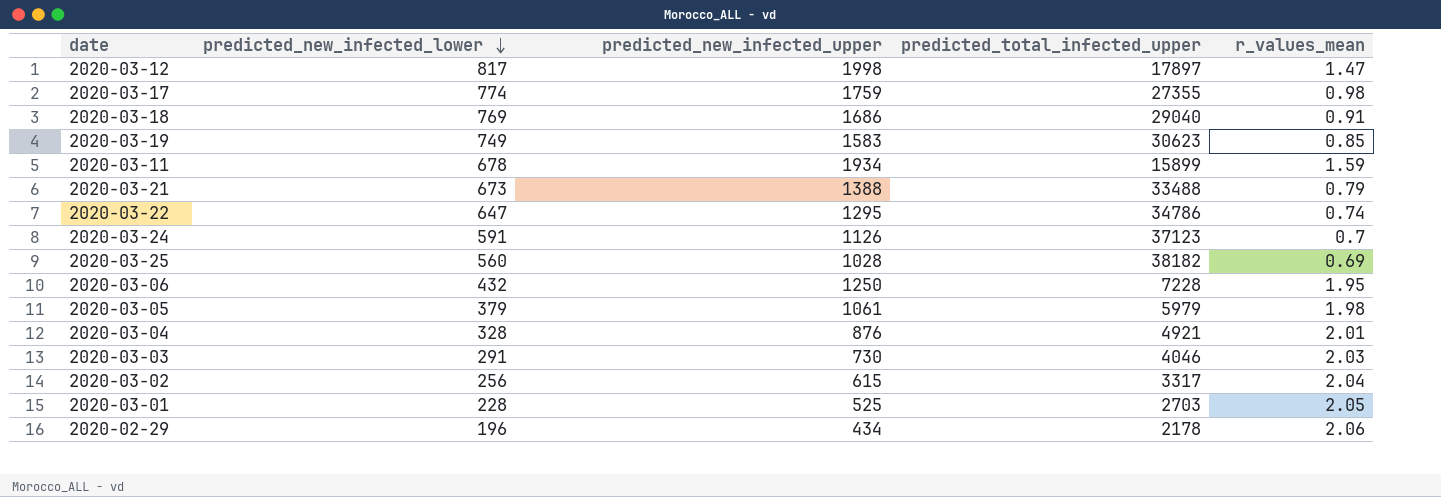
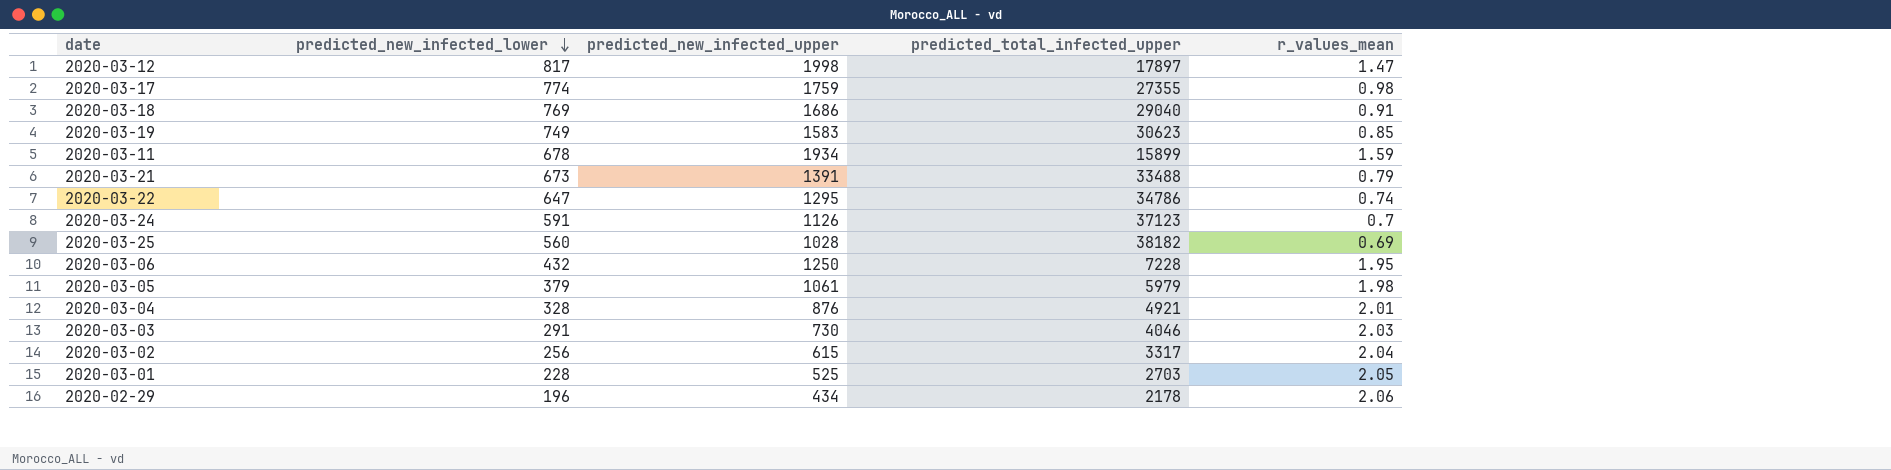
2020-03-21 | predicted_new_infected_upper: 1388 -> 1391

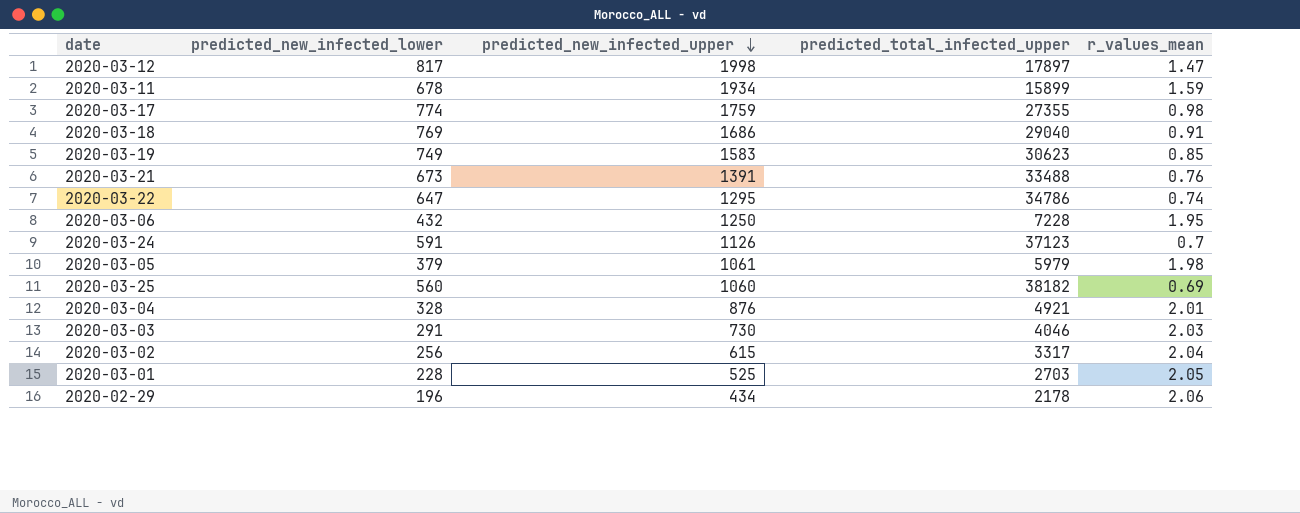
row order: predicted_new_infected_lower descending -> predicted_new_infected_upper descending
2020-03-21 | r_values_mean: 0.79 -> 0.76
2020-03-25 | predicted_new_infected_upper: 1028 -> 1060

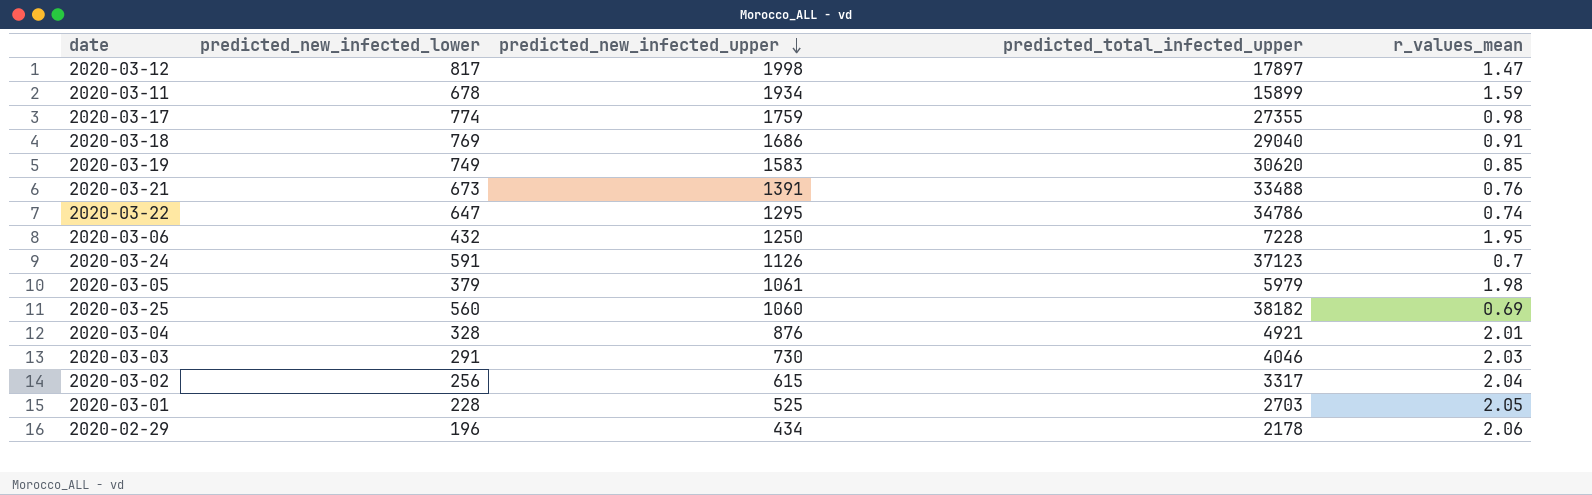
2020-03-19 | predicted_total_infected_upper: 30623 -> 30620

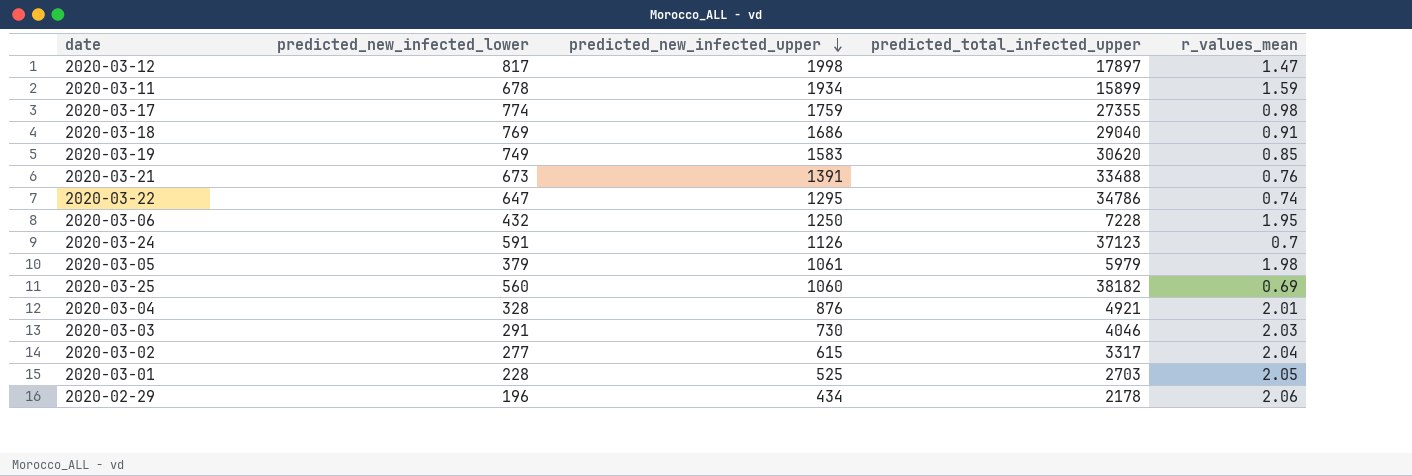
2020-03-02 | predicted_new_infected_lower: 256 -> 277

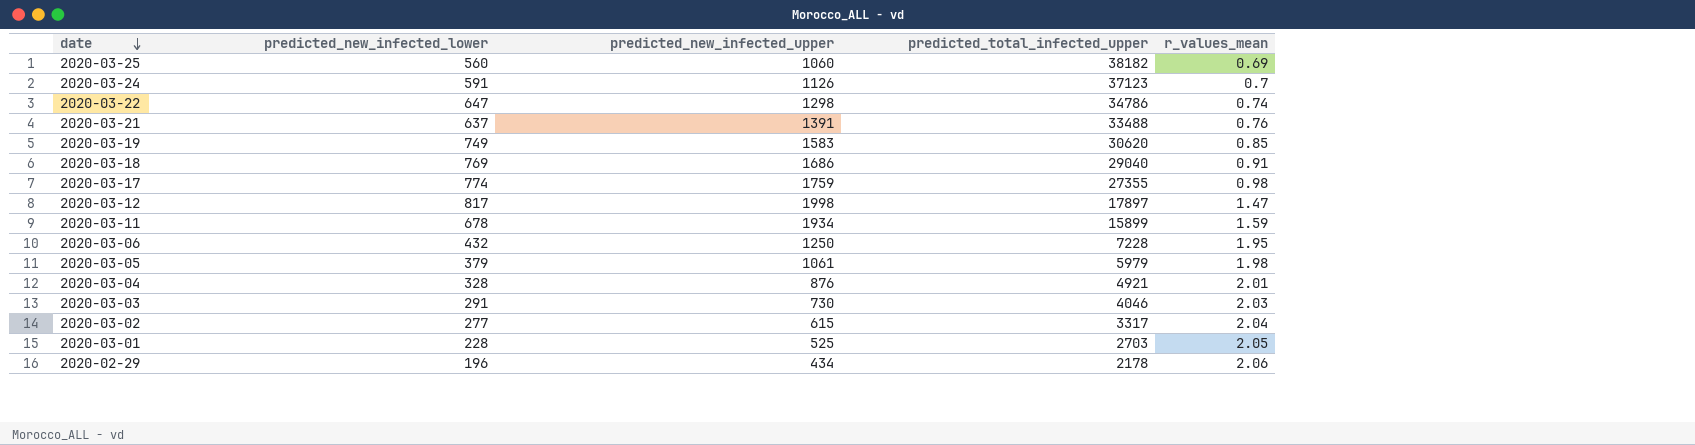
row order: predicted_new_infected_upper descending -> date descending
2020-03-22 | predicted_new_infected_upper: 1295 -> 1298
2020-03-21 | predicted_new_infected_lower: 673 -> 637

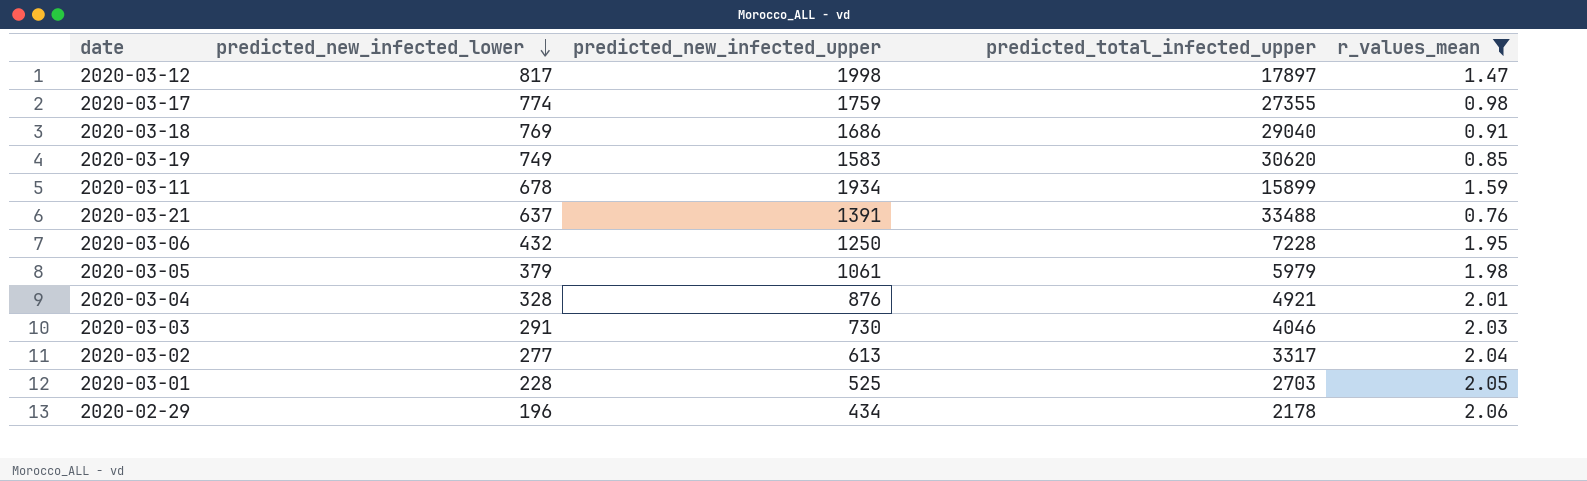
filter: none -> r_values_mean >= 0.76
row order: date descending -> predicted_new_infected_lower descending
2020-03-02 | predicted_new_infected_upper: 615 -> 613

